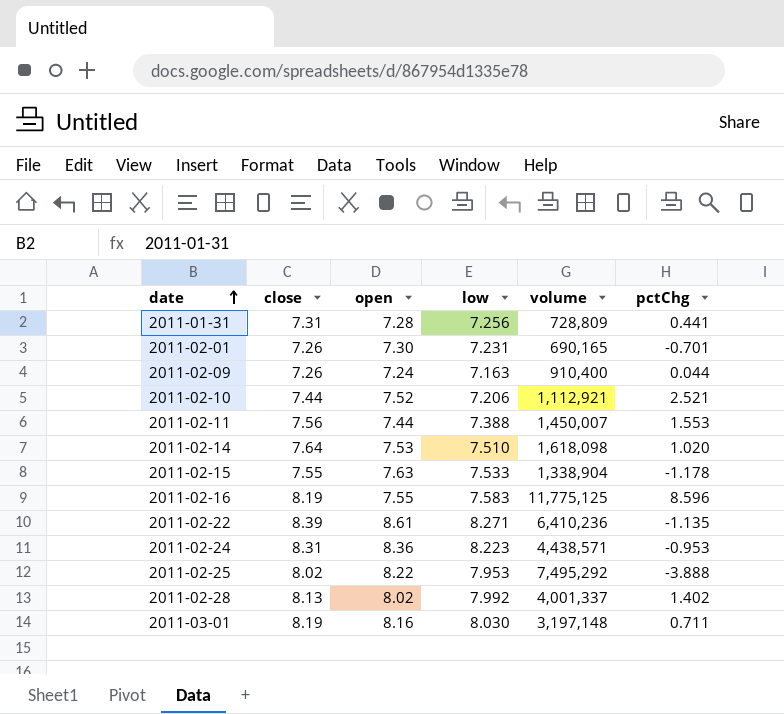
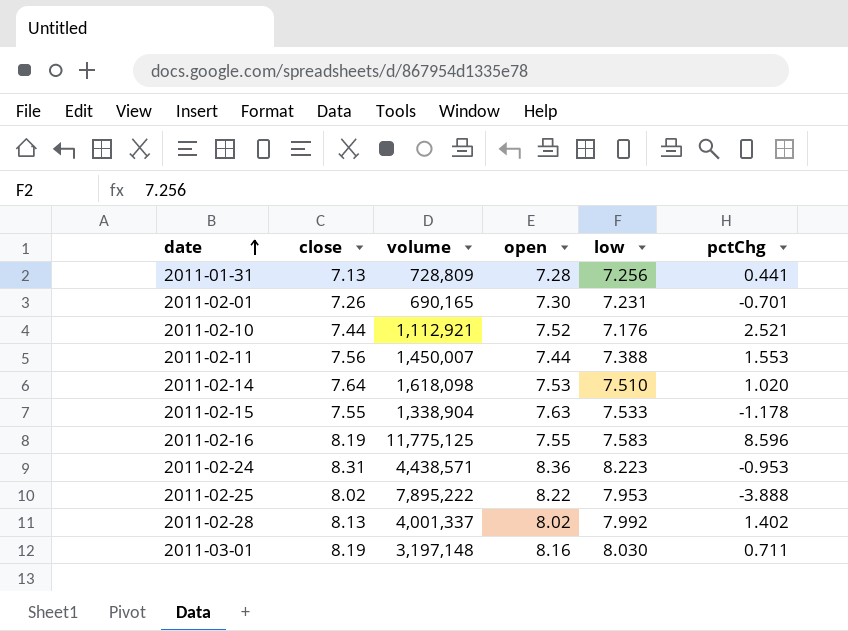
column volume | position: 5 -> 3
row 2011-02-09: 7.26 | 7.24 | 7.163 | 910,400 | 0.044 -> none
row 2011-02-22: 8.39 | 8.61 | 8.271 | 6,410,236 | -1.135 -> none
2011-01-31 | close: 7.31 -> 7.13
2011-02-10 | low: 7.206 -> 7.176
2011-02-25 | volume: 7,495,292 -> 7,895,222

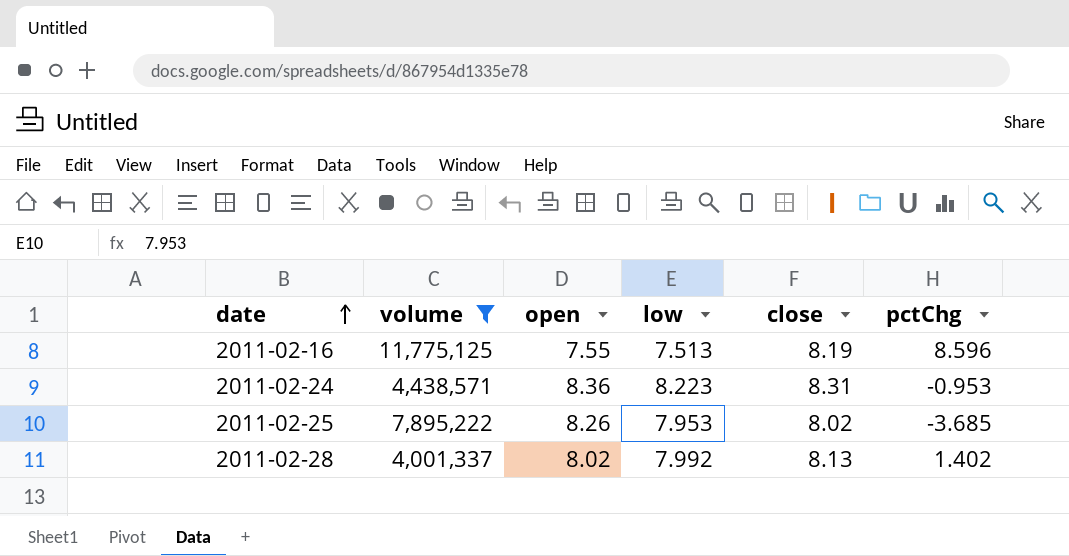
filter: none -> volume >= 4,001,337
column close | position: 2 -> 5
2011-02-16 | low: 7.583 -> 7.513
2011-02-25 | open: 8.22 -> 8.26
2011-02-25 | pctChg: -3.888 -> -3.685

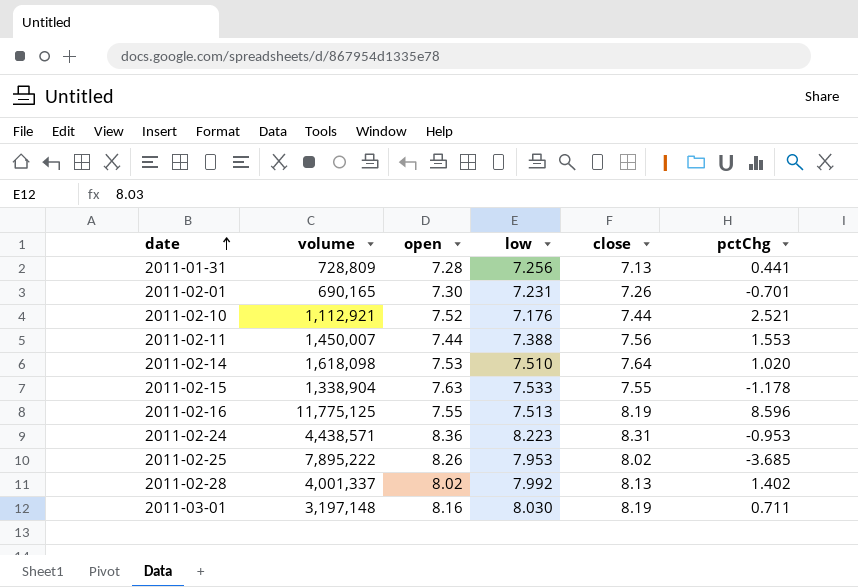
filter: volume >= 4,001,337 -> none

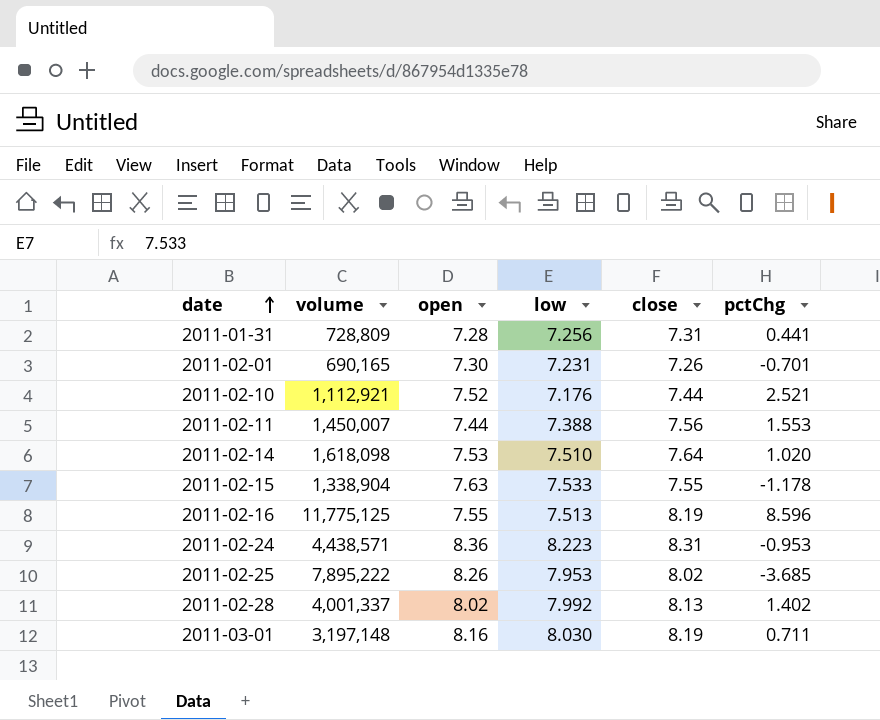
2011-01-31 | close: 7.13 -> 7.31

